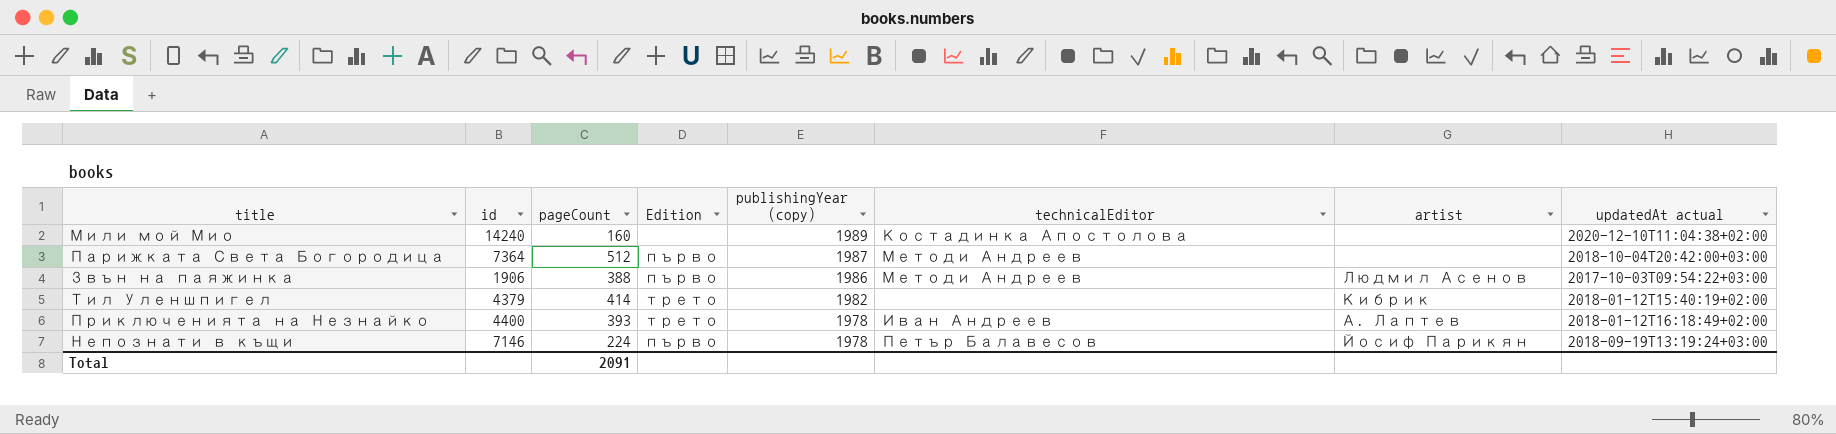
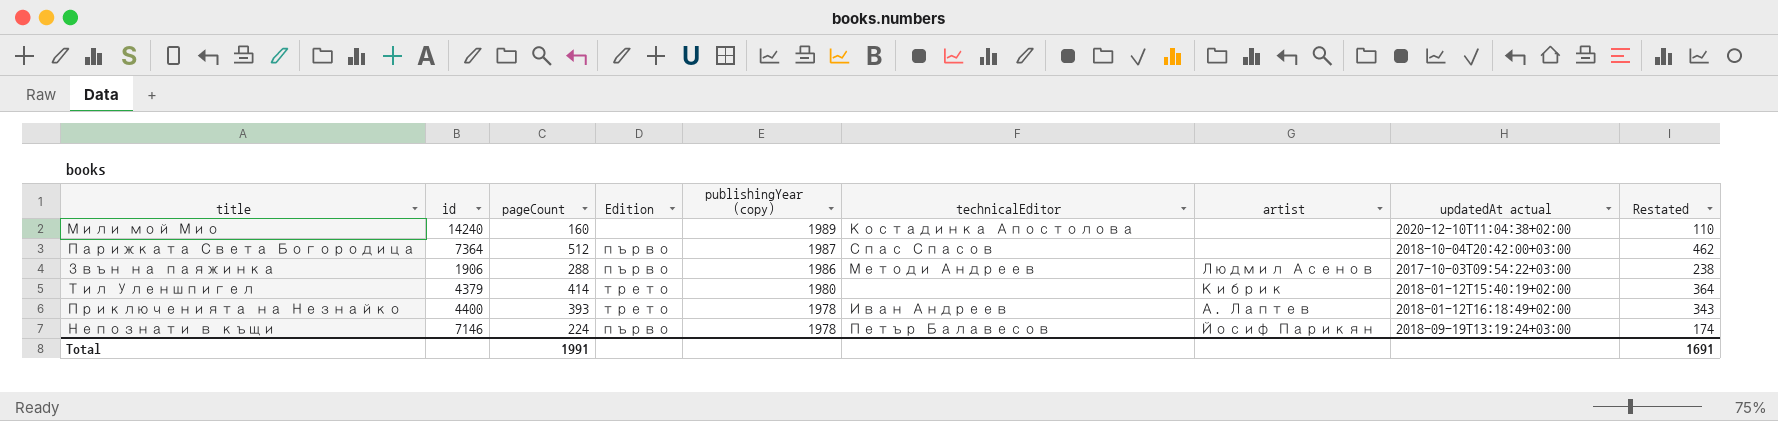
column Restated | formula: none -> [pageCount] - 50
Парижката Света Богородица | technicalEditor: Методи Андреев -> Спас Спасов
Звън на паяжинка | pageCount: 388 -> 288
Тил Уленшпигел | publishingYear (copy): 1982 -> 1980
Total | pageCount: 2091 -> 1991

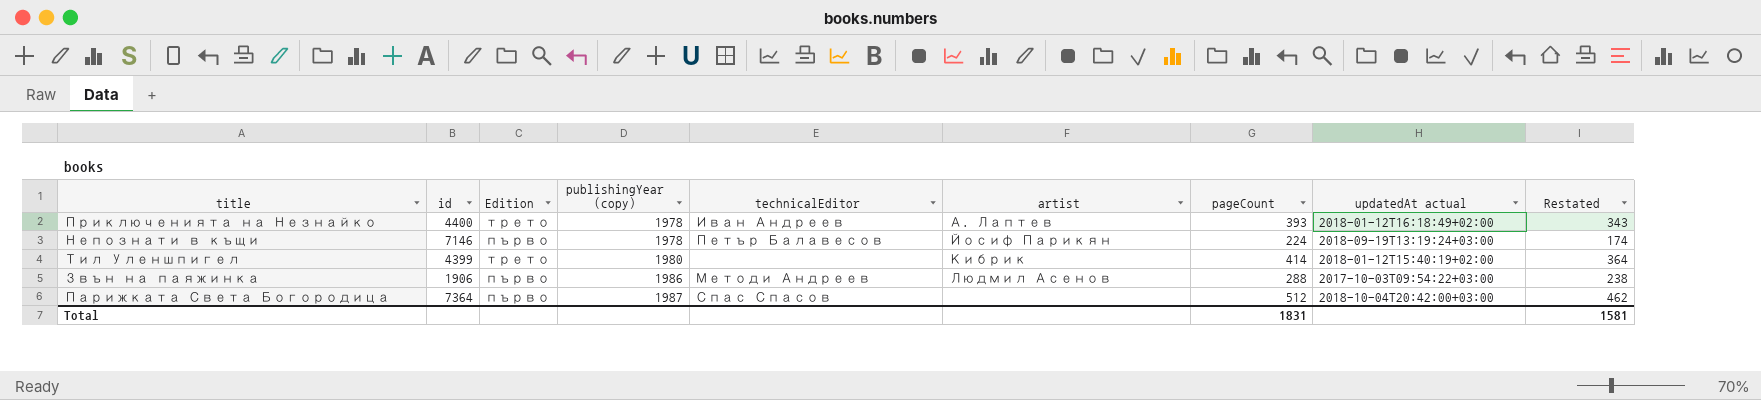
row order: publishingYear (copy) descending -> publishingYear (copy) ascending
column pageCount | position: 3 -> 7
row Мили мой Мио: 14240 | 160 | none | 1989 | Костадинка Апостолова | none | 2020-12-10T11:04:38+02:00 | 110 -> none
Тил Уленшпигел | id: 4379 -> 4399
Total | pageCount: 1991 -> 1831
Total | Restated: 1691 -> 1581

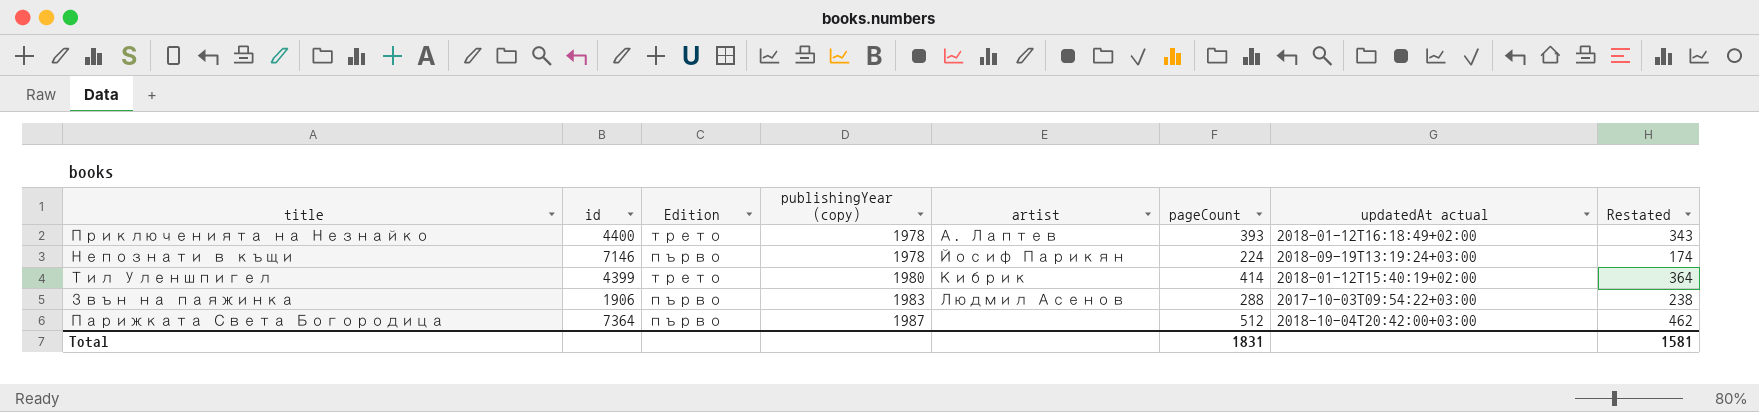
column technicalEditor | position: 5 -> none
Звън на паяжинка | publishingYear (copy): 1986 -> 1983

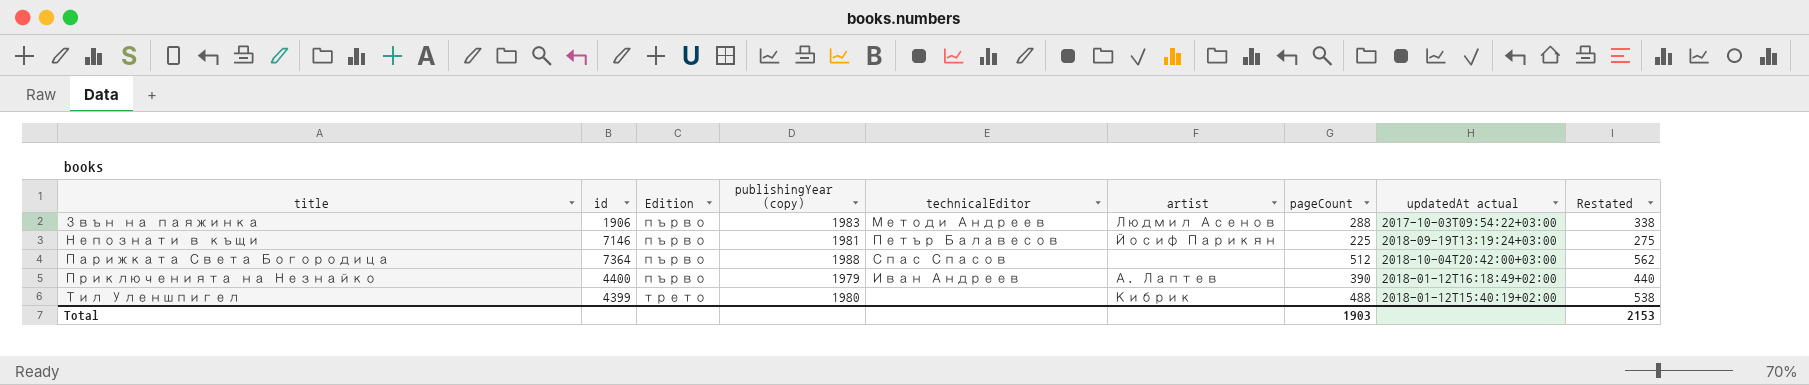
row order: publishingYear (copy) ascending -> title ascending
column technicalEditor | position: none -> 5
column Restated | formula: [pageCount] - 50 -> [pageCount] + 50
Непознати в къщи | publishingYear (copy): 1978 -> 1981
Непознати в къщи | pageCount: 224 -> 225
Парижката Света Богородица | publishingYear (copy): 1987 -> 1988
Приключенията на Незнайко | Edition: трето -> първо
Приключенията на Незнайко | publishingYear (copy): 1978 -> 1979
Приключенията на Незнайко | pageCount: 393 -> 390
Тил Уленшпигел | pageCount: 414 -> 488
Total | pageCount: 1831 -> 1903
Total | Restated: 1581 -> 2153

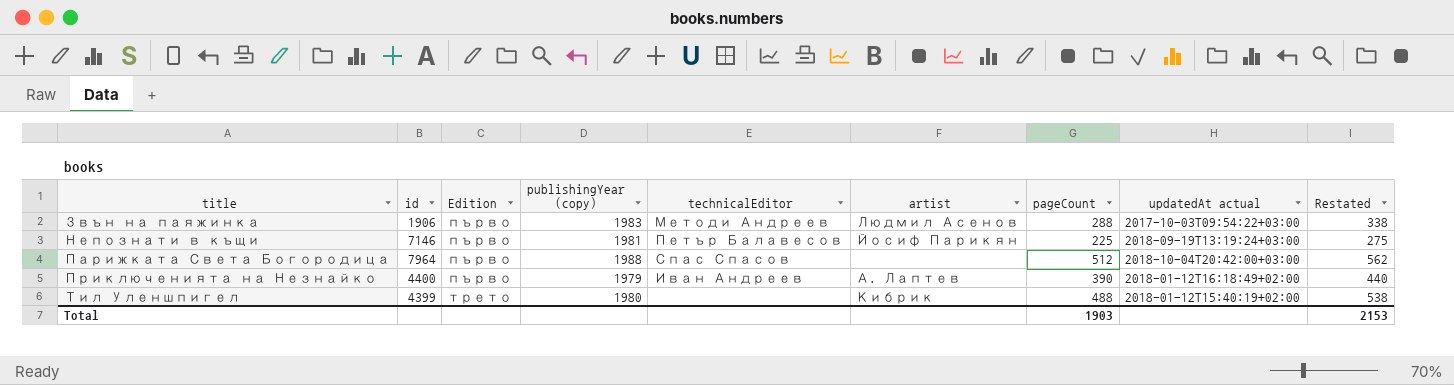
Парижката Света Богородица | id: 7364 -> 7964

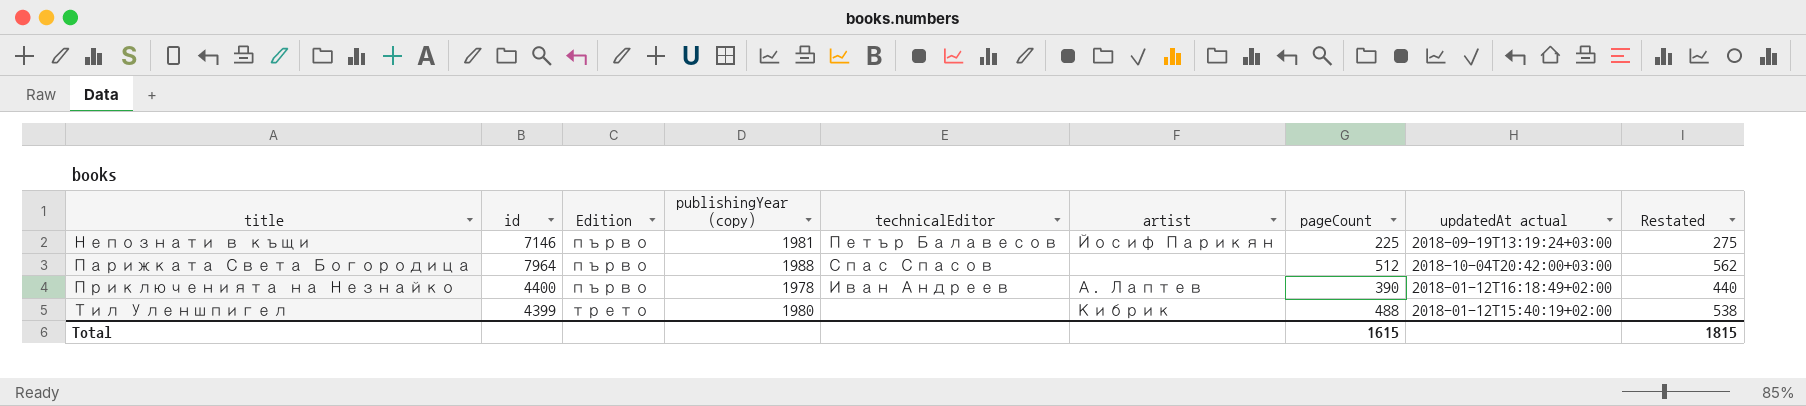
row Звън на паяжинка: 1906 | първо | 1983 | Методи Андреев | Людмил Асенов | 288 | 2017-10-03T09:54:22+03:00 | 338 -> none
Приключенията на Незнайко | publishingYear (copy): 1979 -> 1978
Total | pageCount: 1903 -> 1615
Total | Restated: 2153 -> 1815

